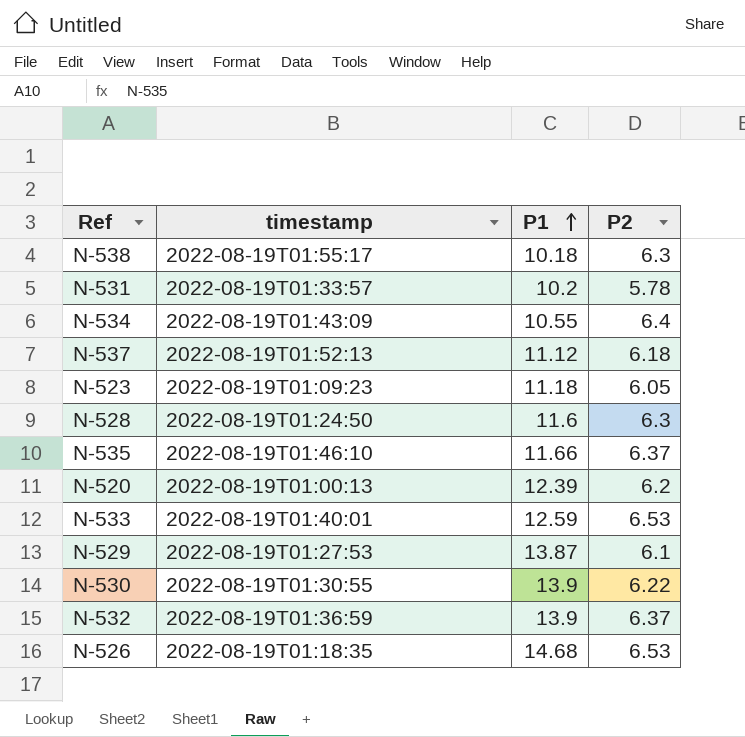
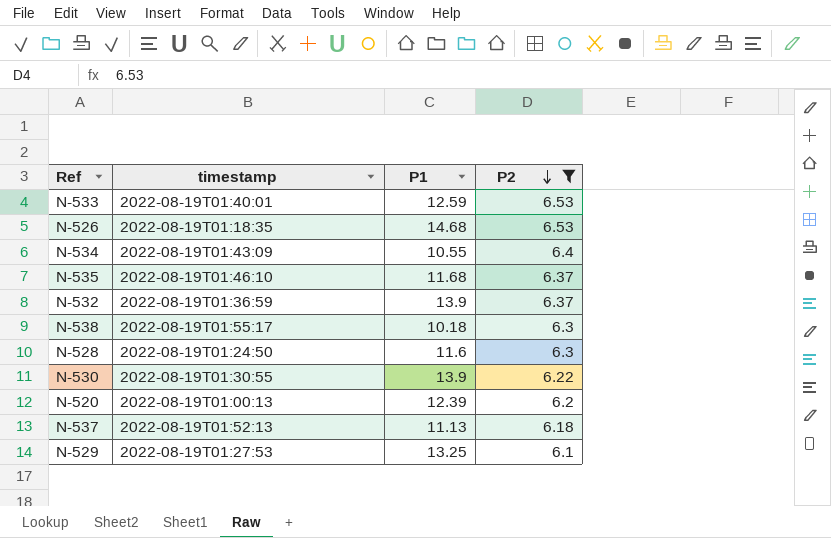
filter: none -> P2 >= 6.1
row order: P1 ascending -> P2 descending
N-535 | P1: 11.66 -> 11.68
N-537 | P1: 11.12 -> 11.13
N-529 | P1: 13.87 -> 13.25

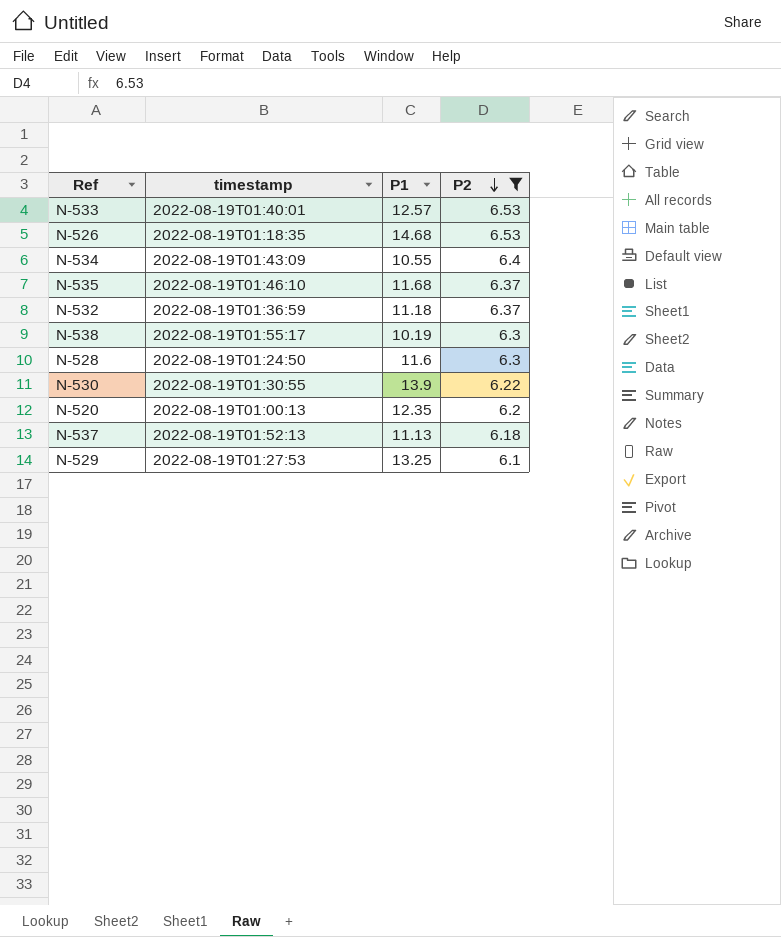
N-533 | P1: 12.59 -> 12.57
N-532 | P1: 13.9 -> 11.18
N-538 | P1: 10.18 -> 10.19
N-520 | P1: 12.39 -> 12.35

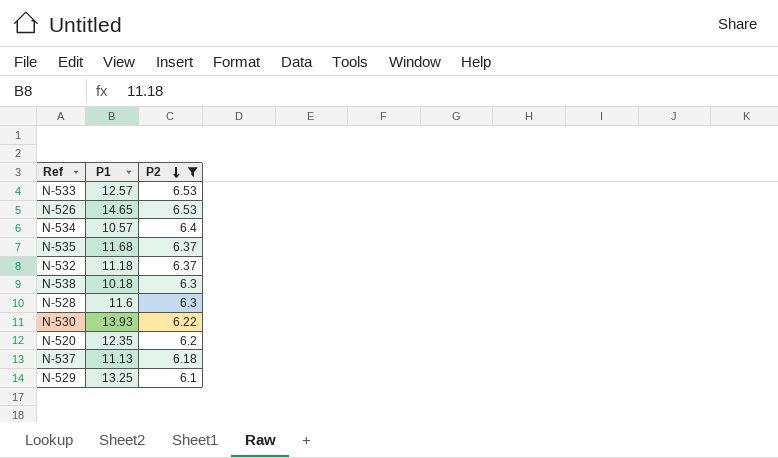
column timestamp | position: 2 -> none
N-526 | P1: 14.68 -> 14.65
N-534 | P1: 10.55 -> 10.57
N-538 | P1: 10.19 -> 10.18
N-530 | P1: 13.9 -> 13.93

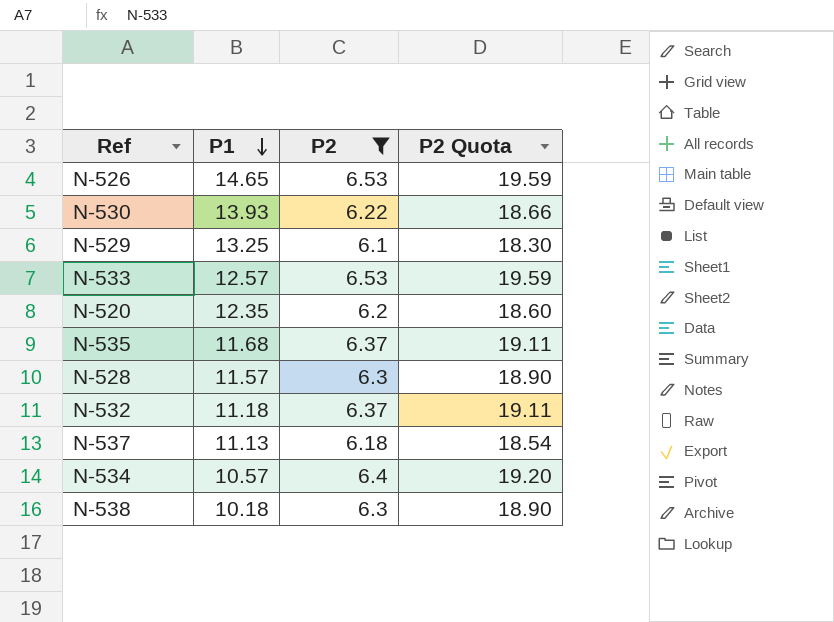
row order: P2 descending -> P1 descending
column P2 Quota | formula: none -> [P2] * 3
N-528 | P1: 11.6 -> 11.57

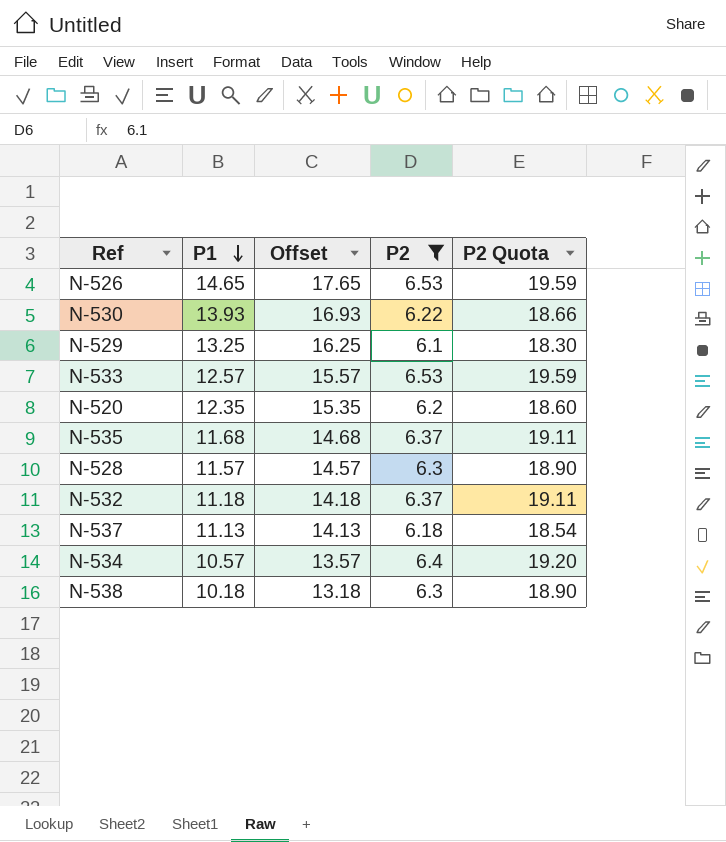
column Offset | formula: none -> [P1] + 3

